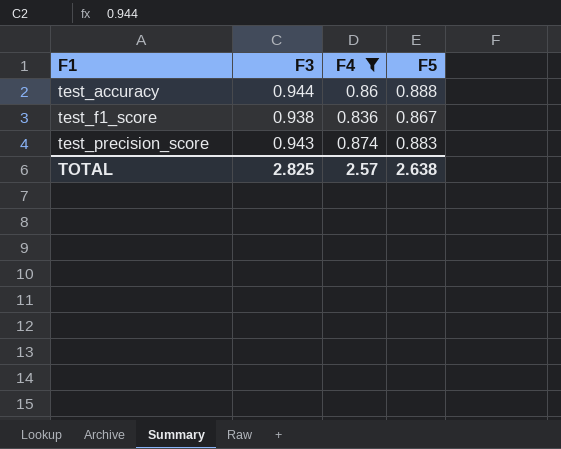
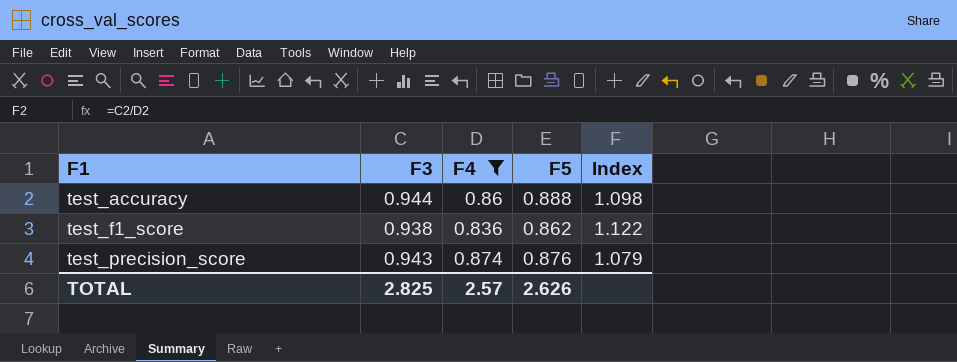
column Index | formula: none -> [F3] / [F4]
test_f1_score | F5: 0.867 -> 0.862
test_precision_score | F5: 0.883 -> 0.876
TOTAL | F5: 2.638 -> 2.626

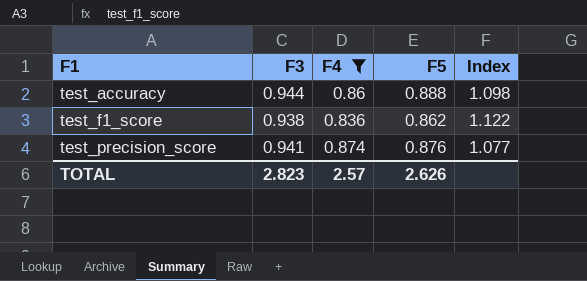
test_precision_score | F3: 0.943 -> 0.941
test_precision_score | Index: 1.079 -> 1.077
TOTAL | F3: 2.825 -> 2.823

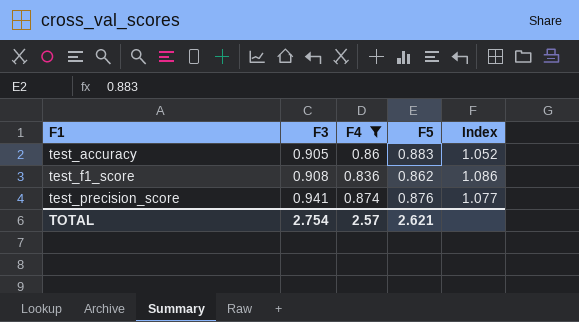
test_accuracy | F3: 0.944 -> 0.905
test_accuracy | F5: 0.888 -> 0.883
test_accuracy | Index: 1.098 -> 1.052
test_f1_score | F3: 0.938 -> 0.908
test_f1_score | Index: 1.122 -> 1.086
TOTAL | F3: 2.823 -> 2.754
TOTAL | F5: 2.626 -> 2.621

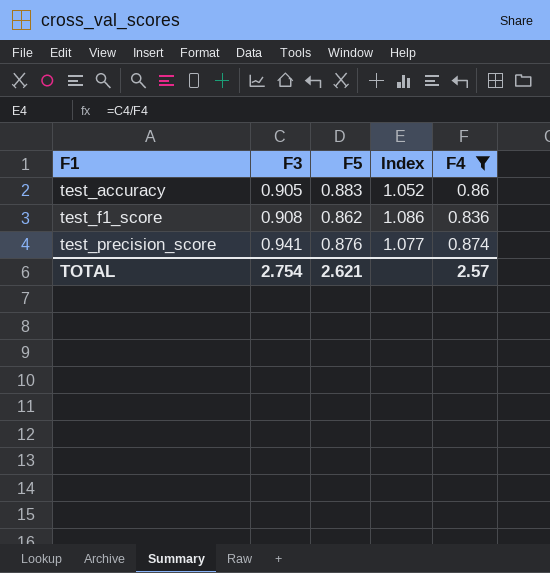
column F4 | position: 3 -> 5

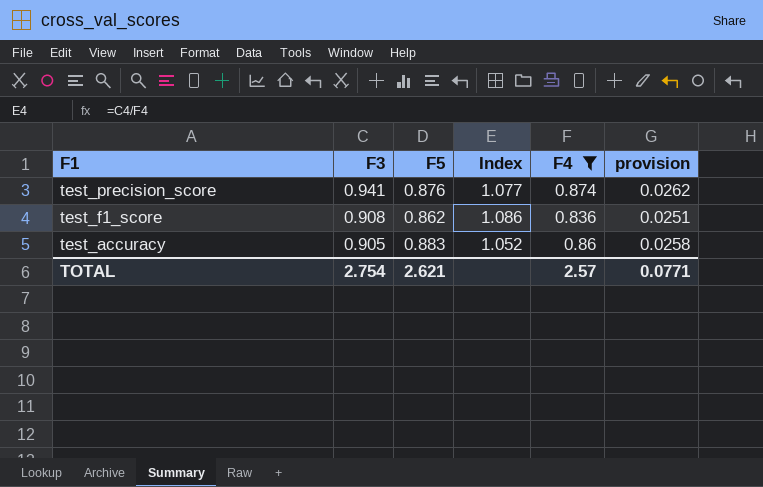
row order: F1 ascending -> F1 descending
column provision | formula: none -> [F4] * 0.03

